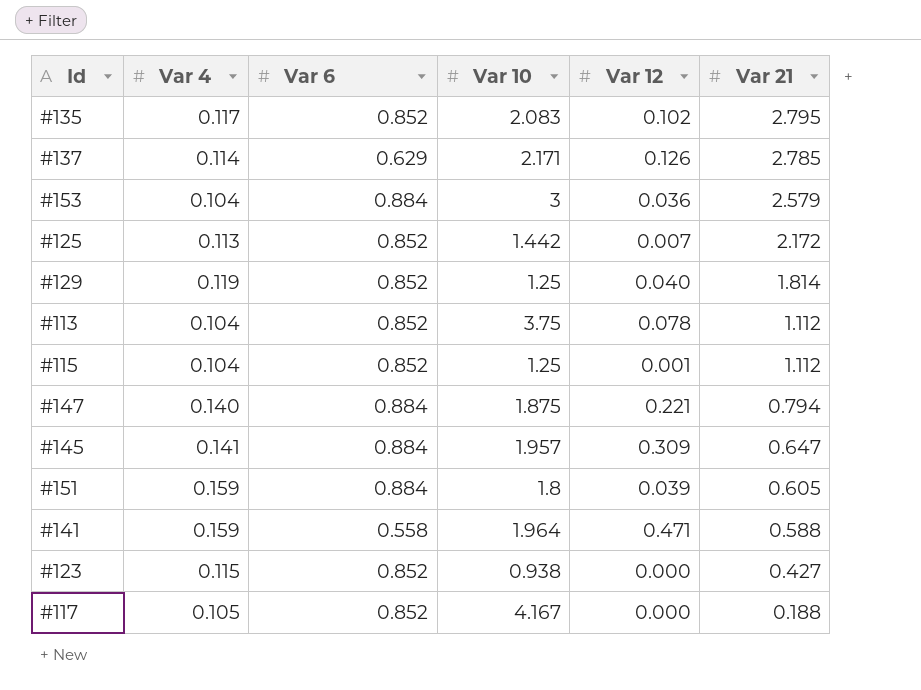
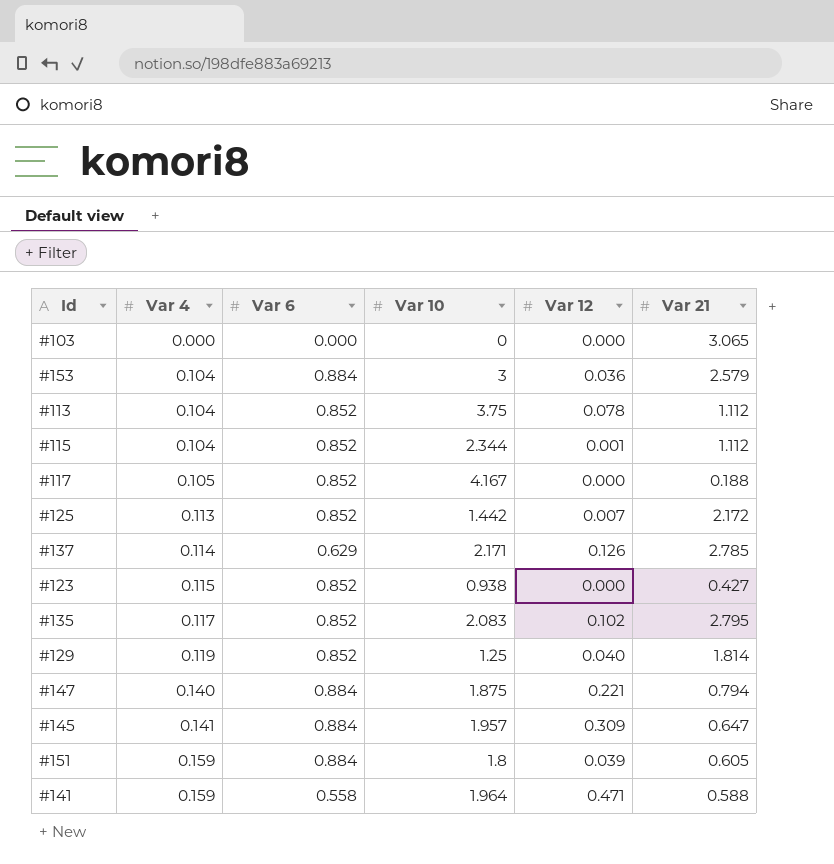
row order: Var 21 descending -> Var 4 ascending
row #103: none -> 0.000 | 0.000 | 0 | 0.000 | 3.065
#115 | Var 10: 1.25 -> 2.344

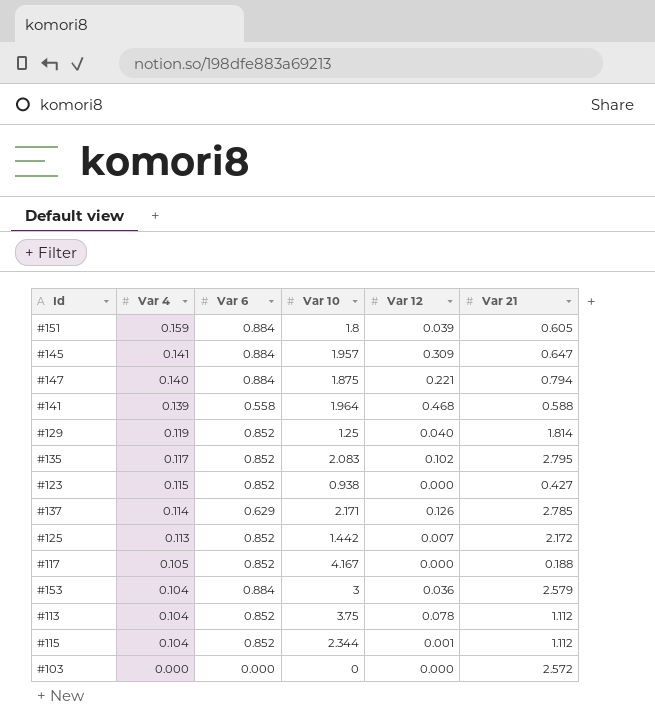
row order: Var 4 ascending -> Var 4 descending
#141 | Var 4: 0.159 -> 0.139
#141 | Var 12: 0.471 -> 0.468
#103 | Var 21: 3.065 -> 2.572

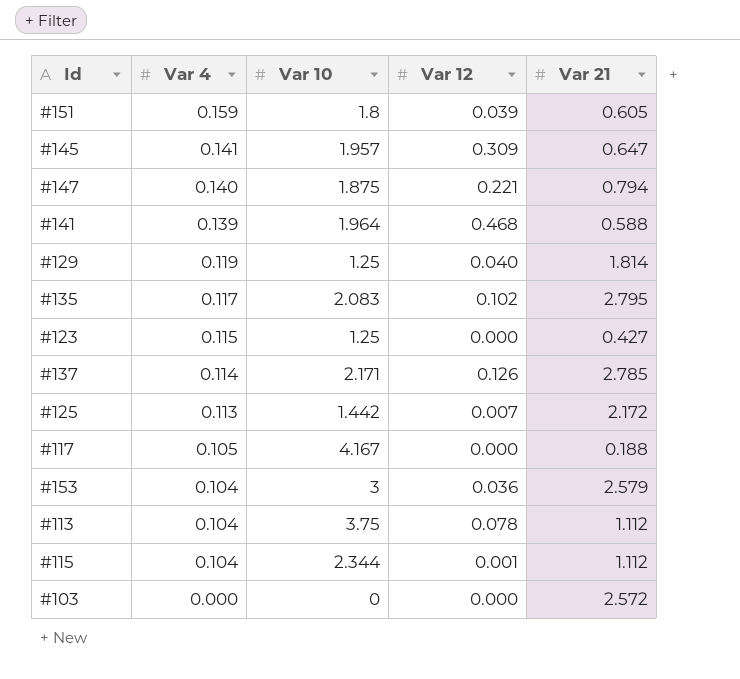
column Var 6 | position: 3 -> none
#123 | Var 10: 0.938 -> 1.25

